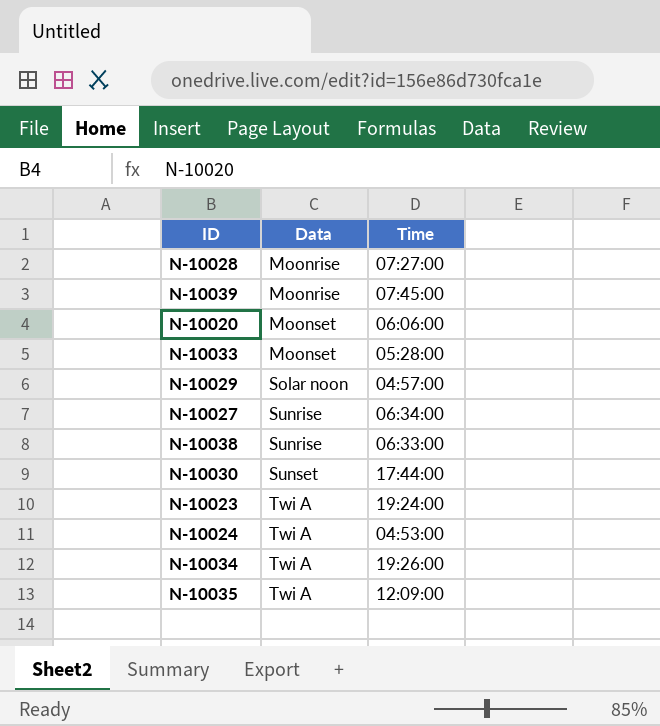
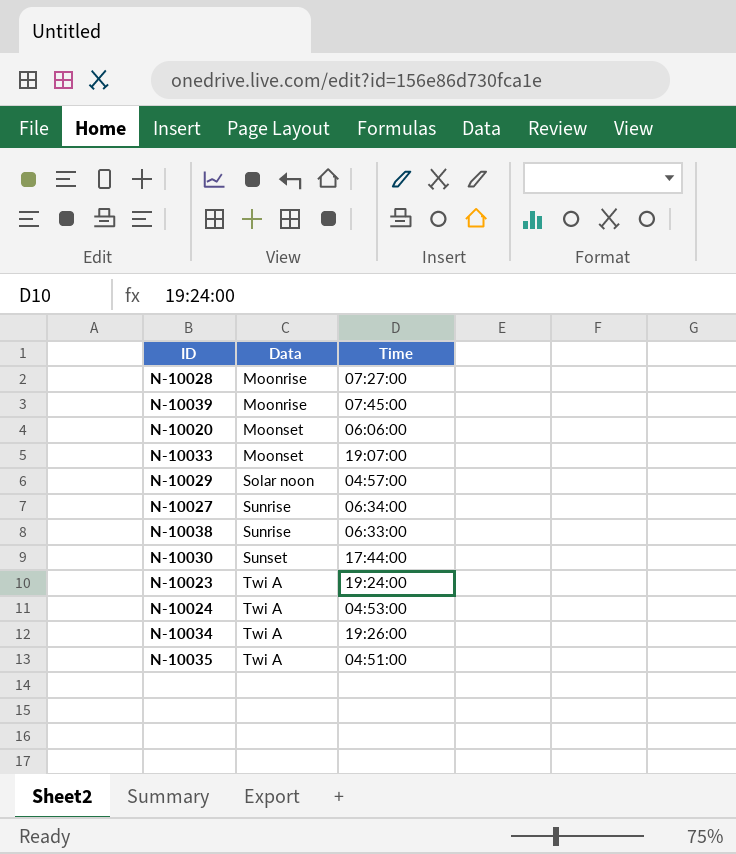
N-10033 | Time: 05:28:00 -> 19:07:00
N-10035 | Time: 12:09:00 -> 04:51:00

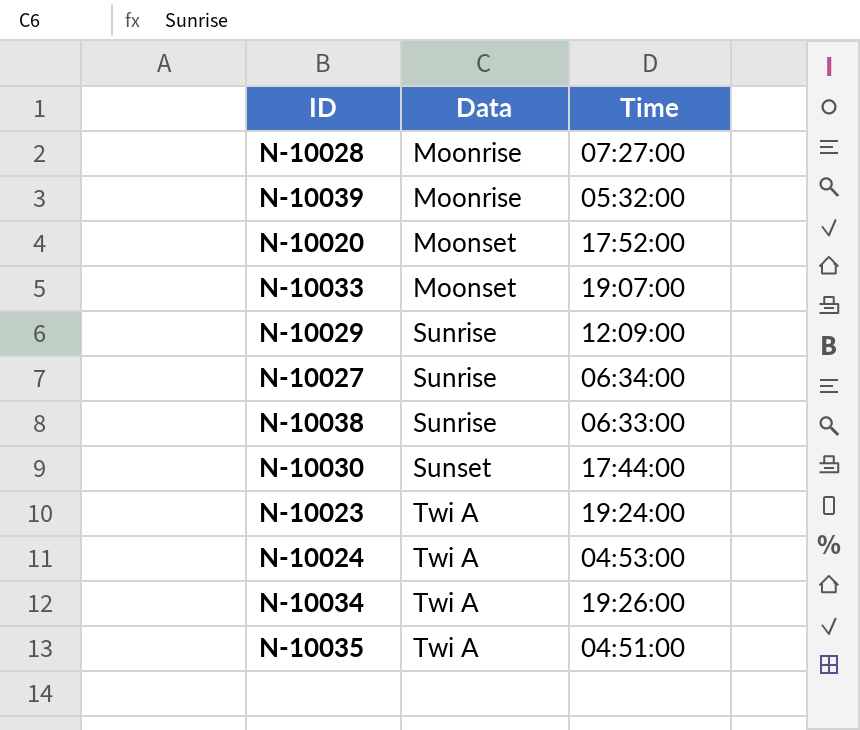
N-10039 | Time: 07:45:00 -> 05:32:00
N-10020 | Time: 06:06:00 -> 17:52:00
N-10029 | Data: Solar noon -> Sunrise
N-10029 | Time: 04:57:00 -> 12:09:00

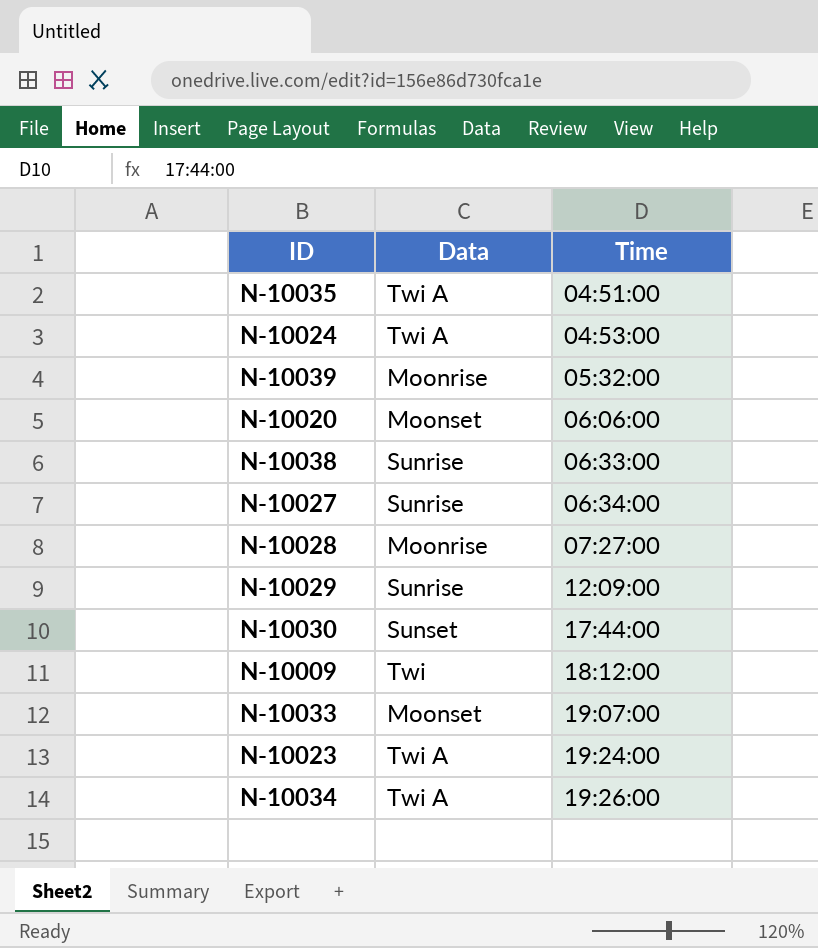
row order: Data ascending -> Time ascending
N-10020 | Time: 17:52:00 -> 06:06:00
row N-10009: none -> Twi | 18:12:00

